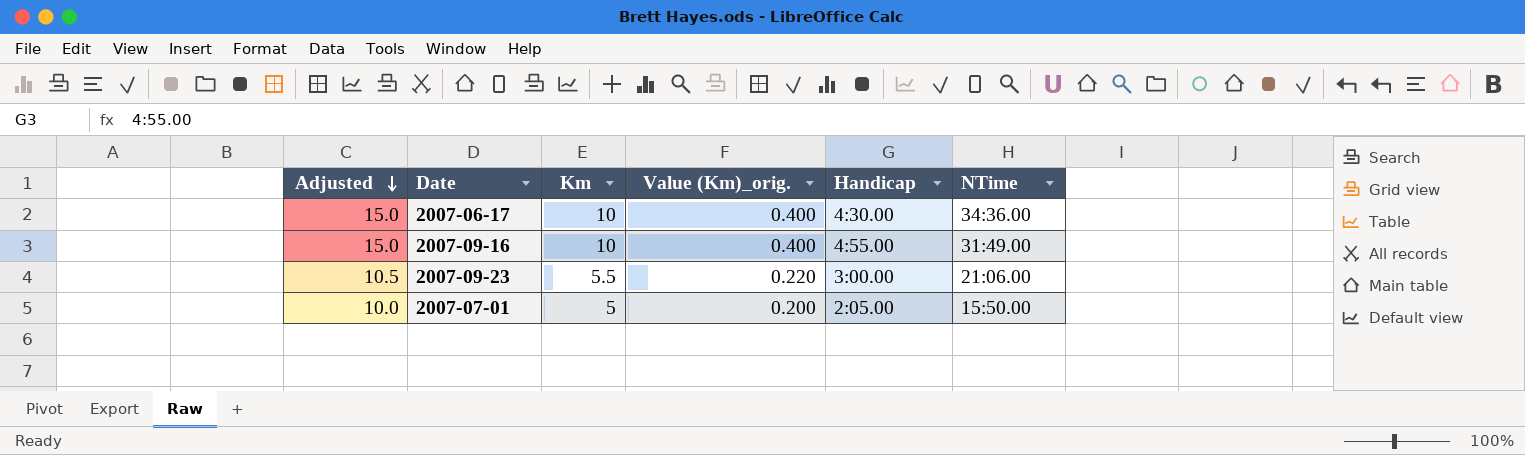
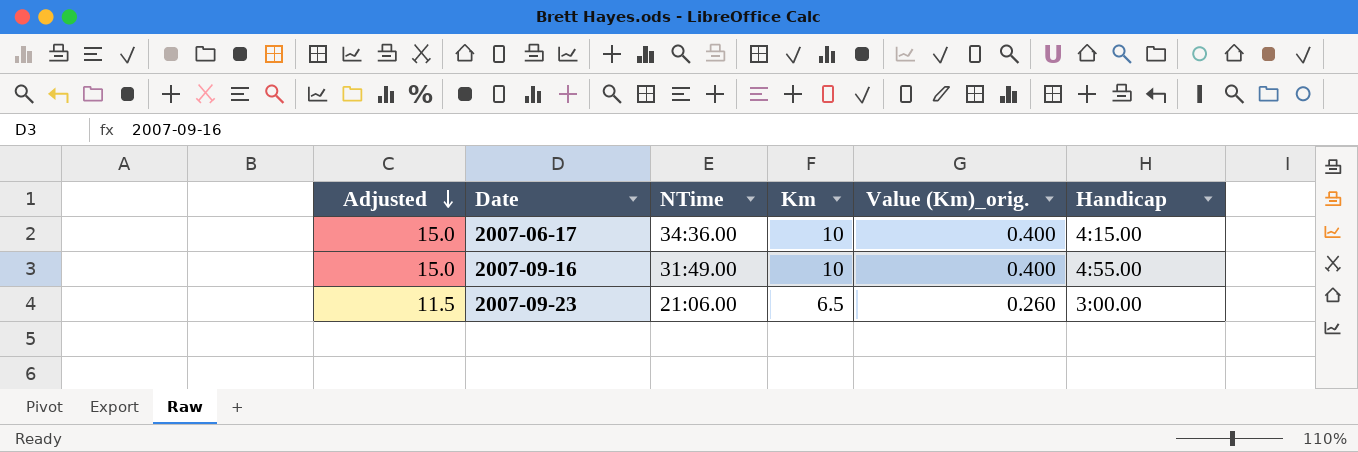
column NTime | position: 6 -> 3
row 2007-07-01: 10.0 | 5 | 0.200 | 2:05.00 | 15:50.00 -> none
2007-06-17 | Handicap: 4:30.00 -> 4:15.00
2007-09-23 | Adjusted: 10.5 -> 11.5
2007-09-23 | Km: 5.5 -> 6.5
2007-09-23 | Value (Km)_orig.: 0.220 -> 0.260

